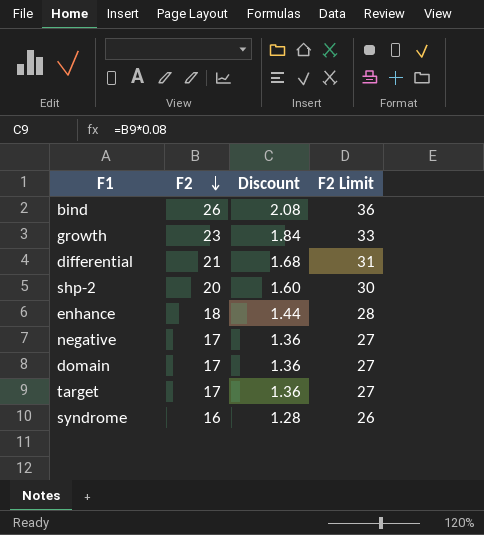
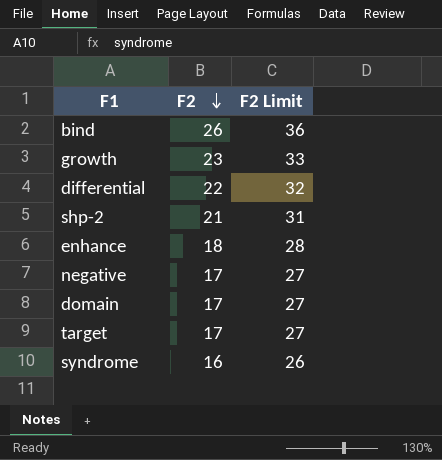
column Discount | formula: [F2] * 0.08 -> none
differential | F2: 21 -> 22
differential | F2 Limit: 31 -> 32
shp-2 | F2: 20 -> 21
shp-2 | F2 Limit: 30 -> 31

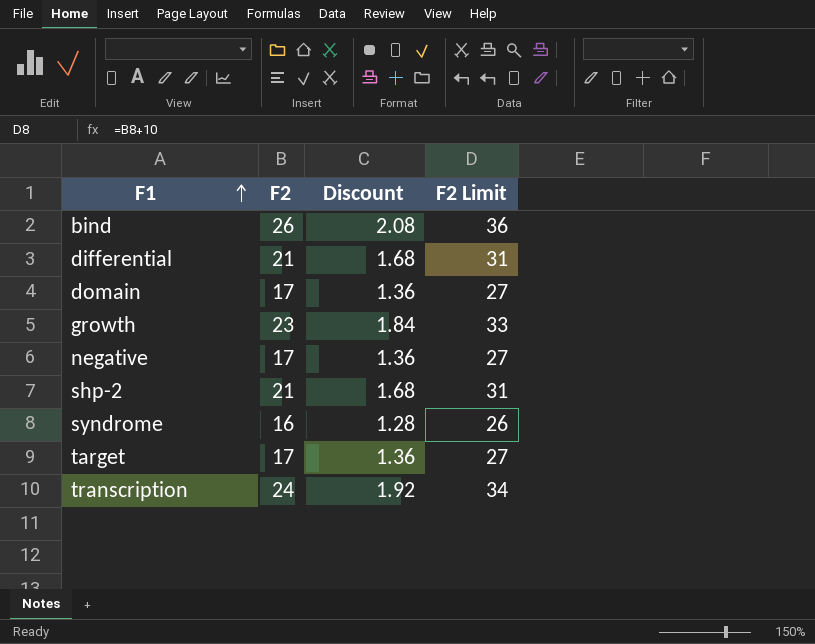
row order: F2 descending -> F1 ascending
column Discount | formula: none -> [F2] * 0.08
row enhance: 18 | 28 -> none
differential | F2: 22 -> 21
differential | F2 Limit: 32 -> 31
row transcription: none -> 24 | 1.92 | 34

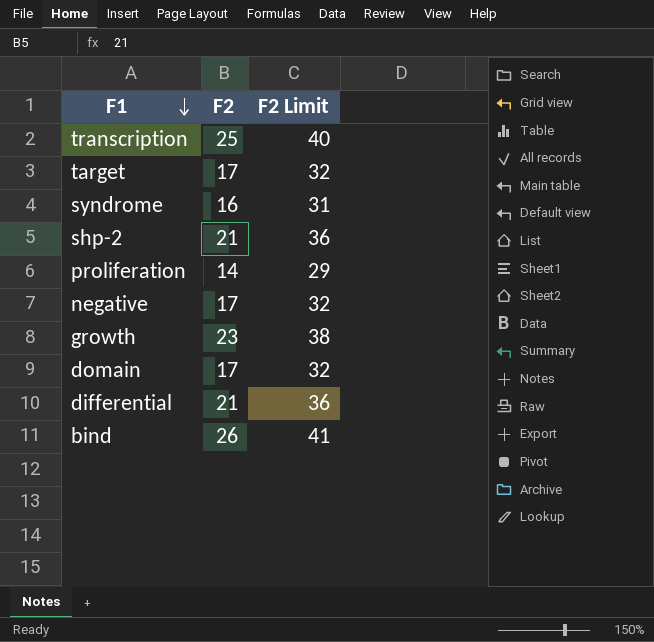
row order: F1 ascending -> F1 descending
column Discount | formula: [F2] * 0.08 -> none
column F2 Limit | formula: [F2] + 10 -> [F2] + 15
transcription | F2: 24 -> 25
row proliferation: none -> 14 | 29

